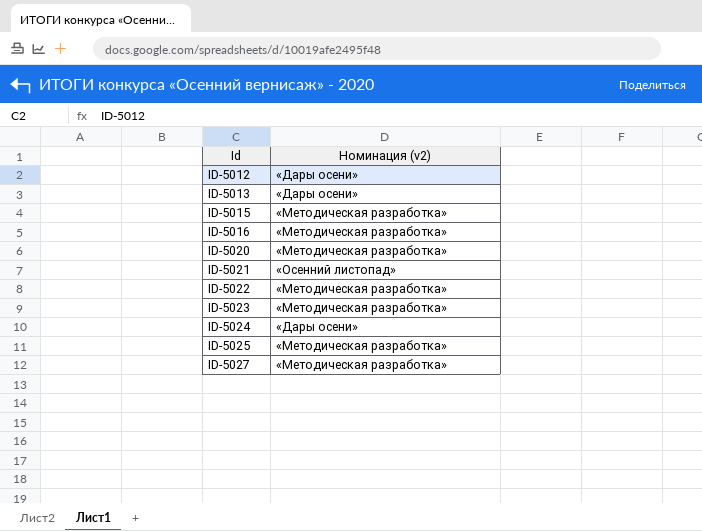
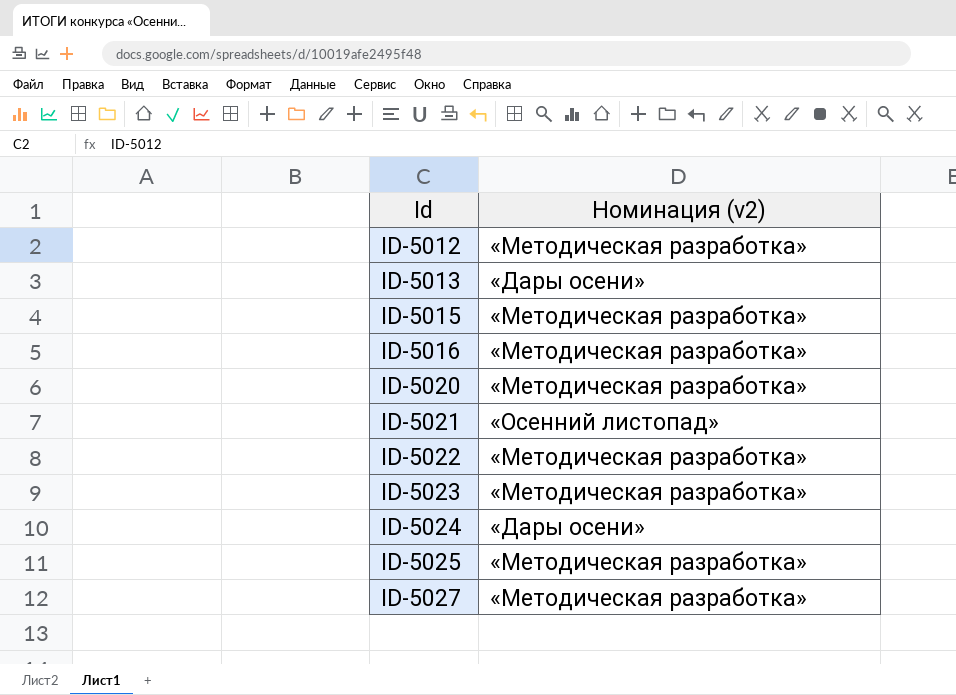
ID-5012 | Номинация (v2): «Дары осени» -> «Методическая разработка»

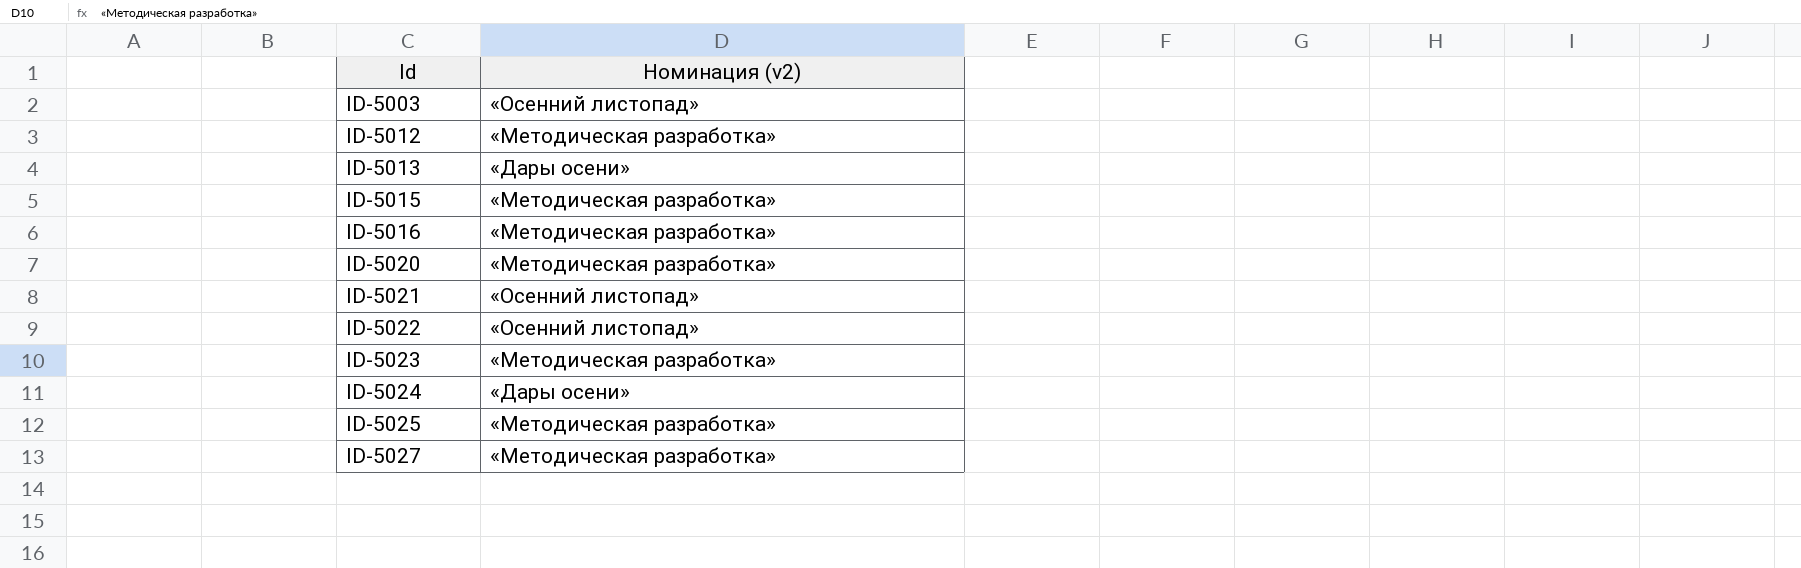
row ID-5003: none -> «Осенний листопад»
ID-5022 | Номинация (v2): «Методическая разработка» -> «Осенний листопад»

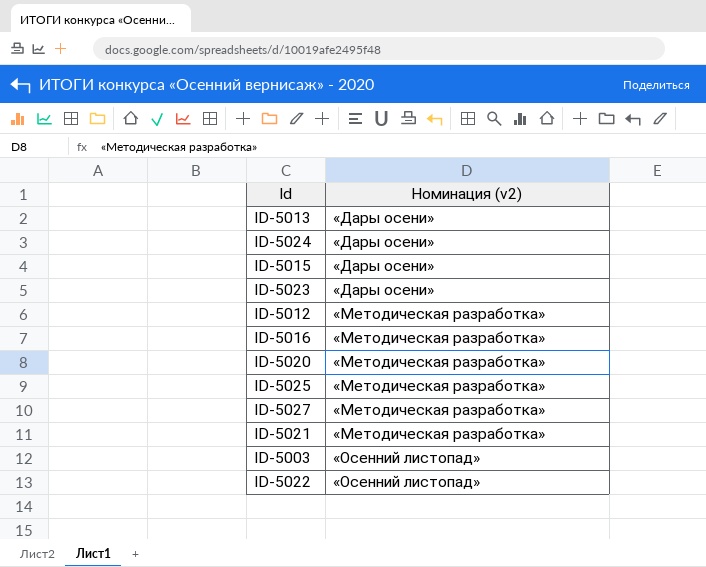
row order: Id ascending -> Номинация (v2) ascending
ID-5015 | Номинация (v2): «Методическая разработка» -> «Дары осени»
ID-5023 | Номинация (v2): «Методическая разработка» -> «Дары осени»
ID-5021 | Номинация (v2): «Осенний листопад» -> «Методическая разработка»

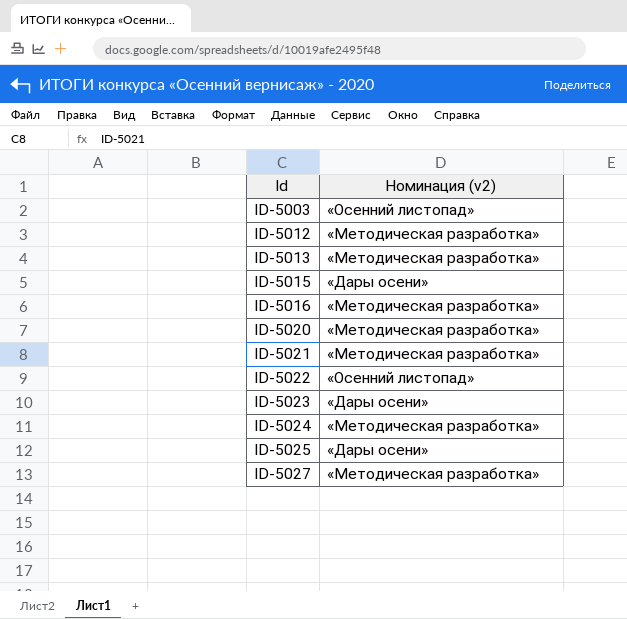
row order: Номинация (v2) ascending -> Id ascending
ID-5013 | Номинация (v2): «Дары осени» -> «Методическая разработка»
ID-5024 | Номинация (v2): «Дары осени» -> «Методическая разработка»
ID-5025 | Номинация (v2): «Методическая разработка» -> «Дары осени»

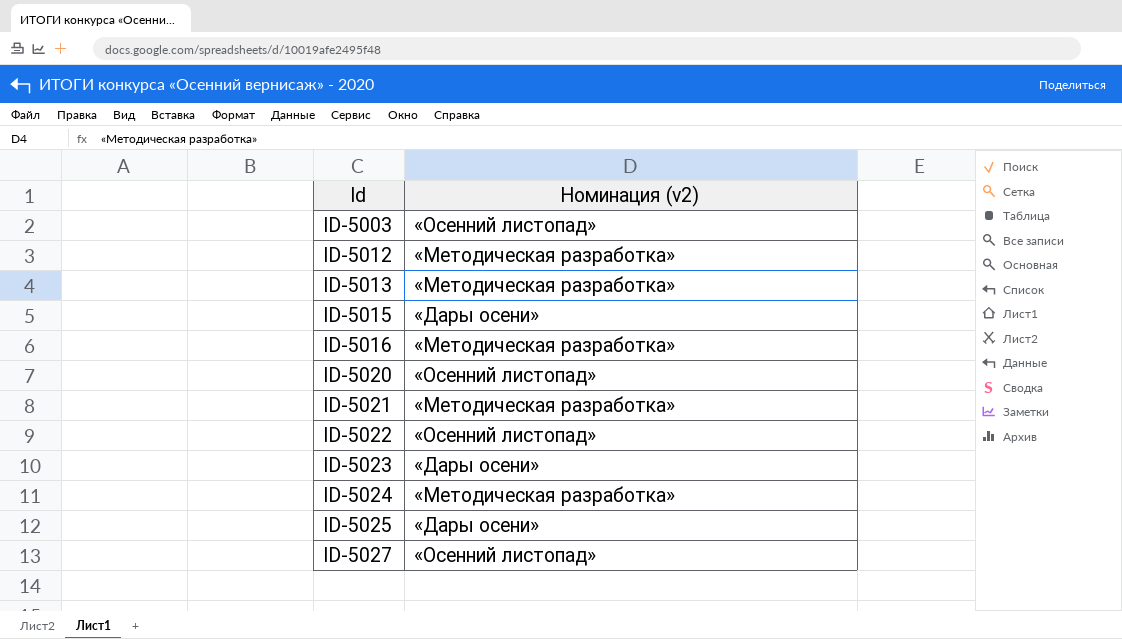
ID-5020 | Номинация (v2): «Методическая разработка» -> «Осенний листопад»
ID-5027 | Номинация (v2): «Методическая разработка» -> «Осенний листопад»

